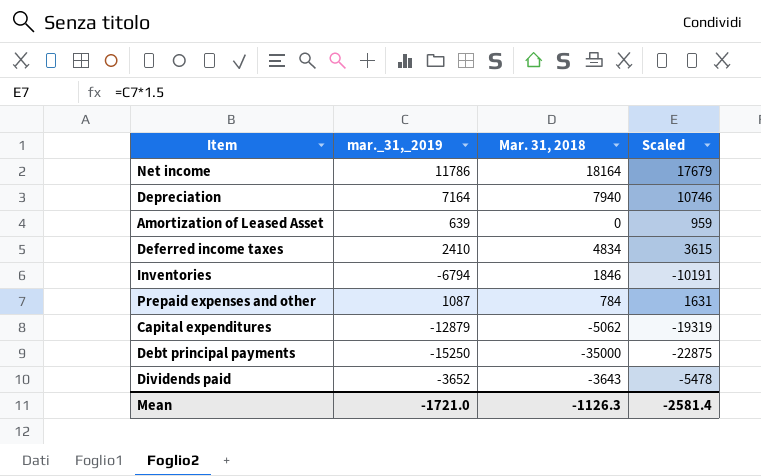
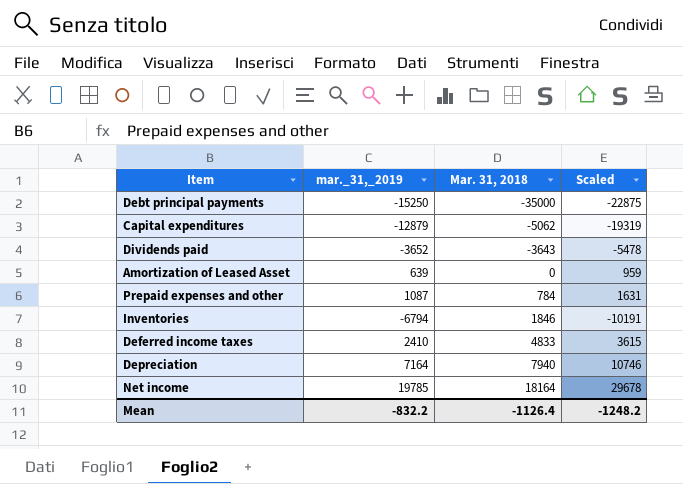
row order: none -> Mar. 31, 2018 ascending
Deferred income taxes | Mar. 31, 2018: 4834 -> 4833
Net income | mar._31,_2019: 11786 -> 19785
Net income | Scaled: 17679 -> 29678
Mean | mar._31,_2019: -1721.0 -> -832.2
Mean | Mar. 31, 2018: -1126.3 -> -1126.4
Mean | Scaled: -2581.4 -> -1248.2

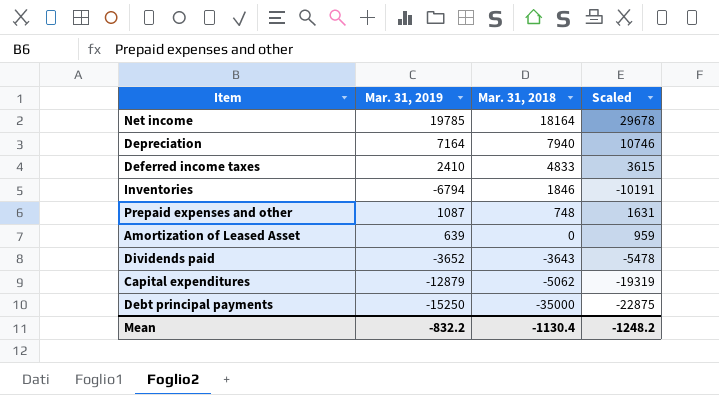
row order: Mar. 31, 2018 ascending -> Mar. 31, 2018 descending
column name: mar._31,_2019 -> Mar. 31, 2019
Prepaid expenses and other | Mar. 31, 2018: 784 -> 748
Mean | Mar. 31, 2018: -1126.4 -> -1130.4

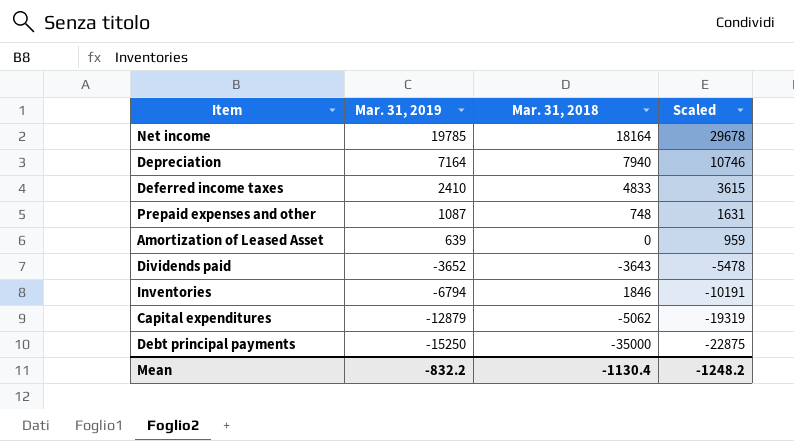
row order: Mar. 31, 2018 descending -> Mar. 31, 2019 descending

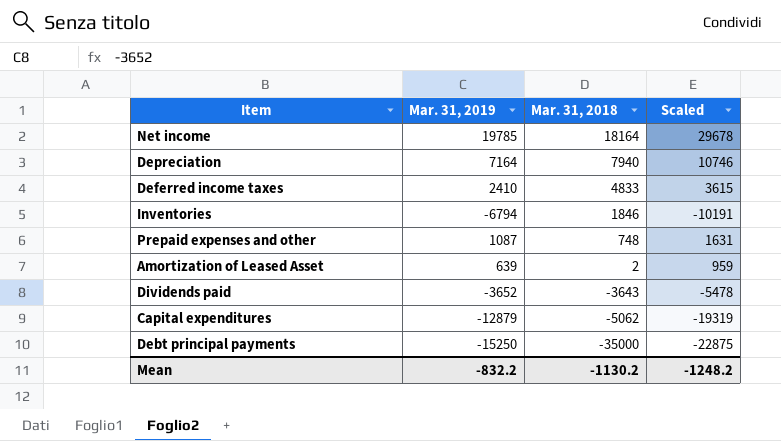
row order: Mar. 31, 2019 descending -> Mar. 31, 2018 descending
Amortization of Leased Asset | Mar. 31, 2018: 0 -> 2
Mean | Mar. 31, 2018: -1130.4 -> -1130.2

